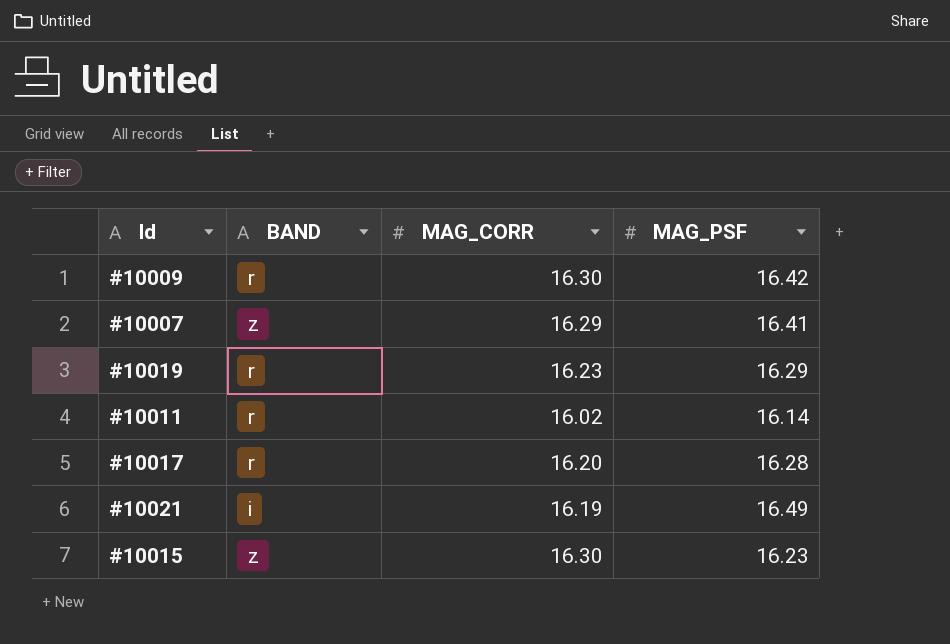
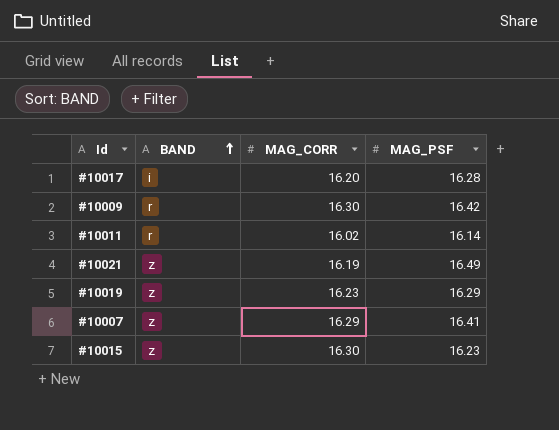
row order: none -> BAND ascending
#10017 | BAND: r -> i
#10021 | BAND: i -> z
#10019 | BAND: r -> z

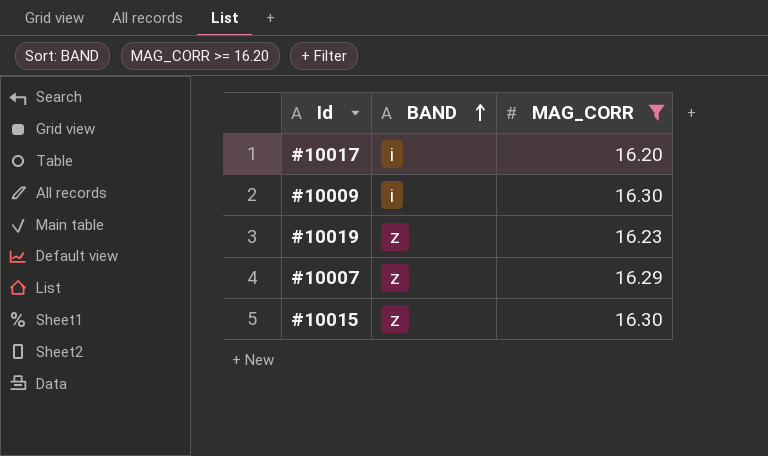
filter: none -> MAG_CORR >= 16.20
column MAG_PSF | position: 4 -> none
#10009 | BAND: r -> i

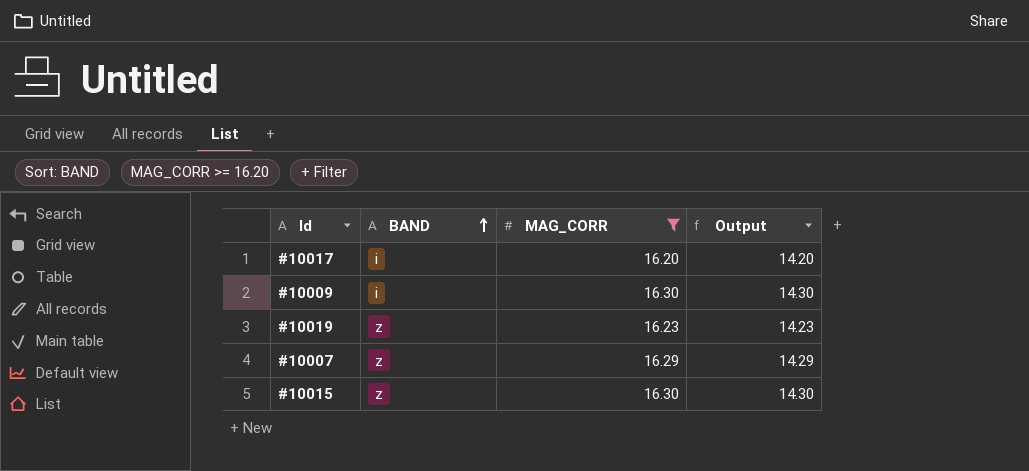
column Output | formula: none -> [MAG_CORR] - 2

